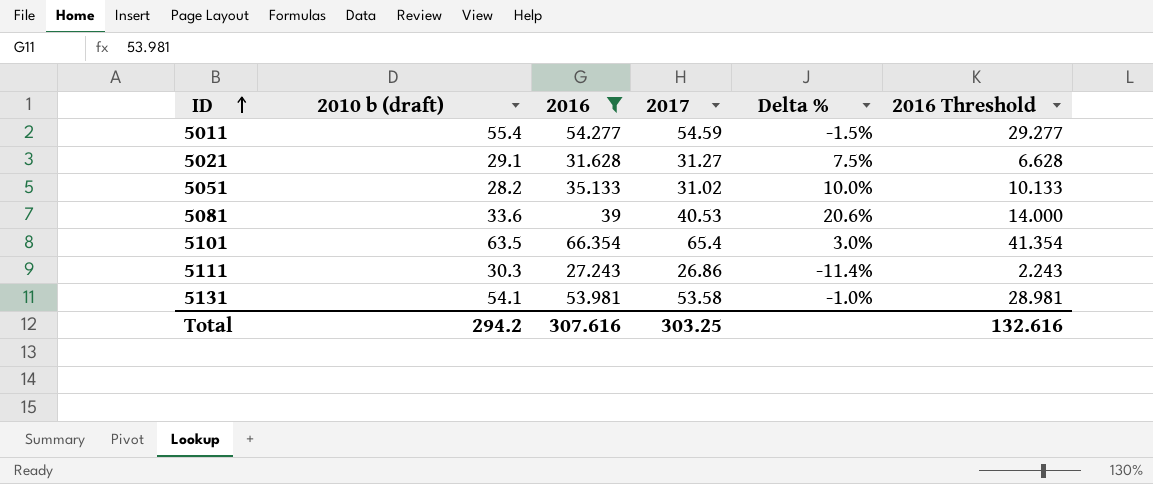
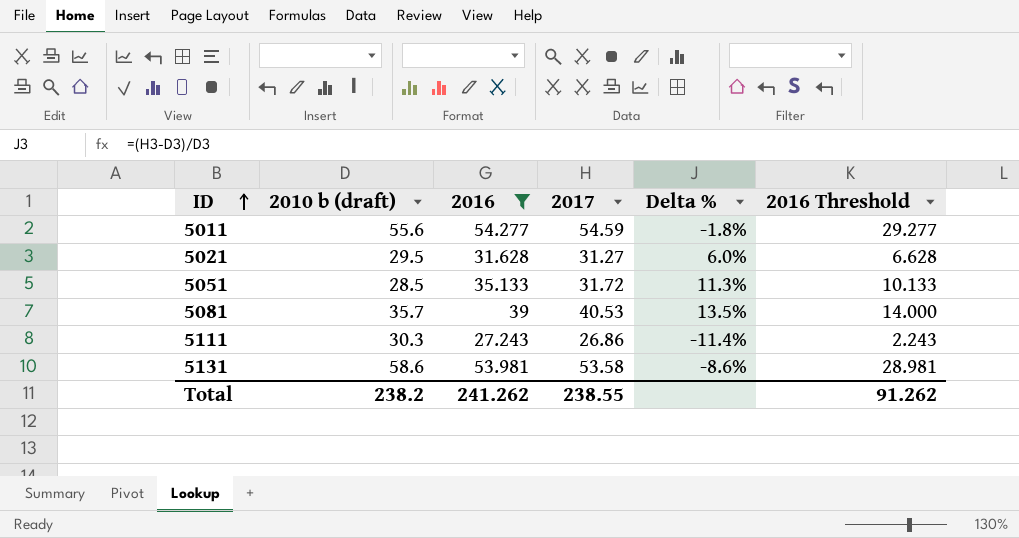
row 5101: 63.5 | 66.354 | 65.4 | 3.0% | 41.354 -> none
5011 | 2010 b (draft): 55.4 -> 55.6
5011 | Delta %: -1.5% -> -1.8%
5021 | 2010 b (draft): 29.1 -> 29.5
5021 | Delta %: 7.5% -> 6.0%
5051 | 2010 b (draft): 28.2 -> 28.5
5051 | 2017: 31.02 -> 31.72
5051 | Delta %: 10.0% -> 11.3%
5081 | 2010 b (draft): 33.6 -> 35.7
5081 | Delta %: 20.6% -> 13.5%
5131 | 2010 b (draft): 54.1 -> 58.6
5131 | Delta %: -1.0% -> -8.6%
Total | 2010 b (draft): 294.2 -> 238.2
Total | 2016: 307.616 -> 241.262
Total | 2017: 303.25 -> 238.55
Total | 2016 Threshold: 132.616 -> 91.262

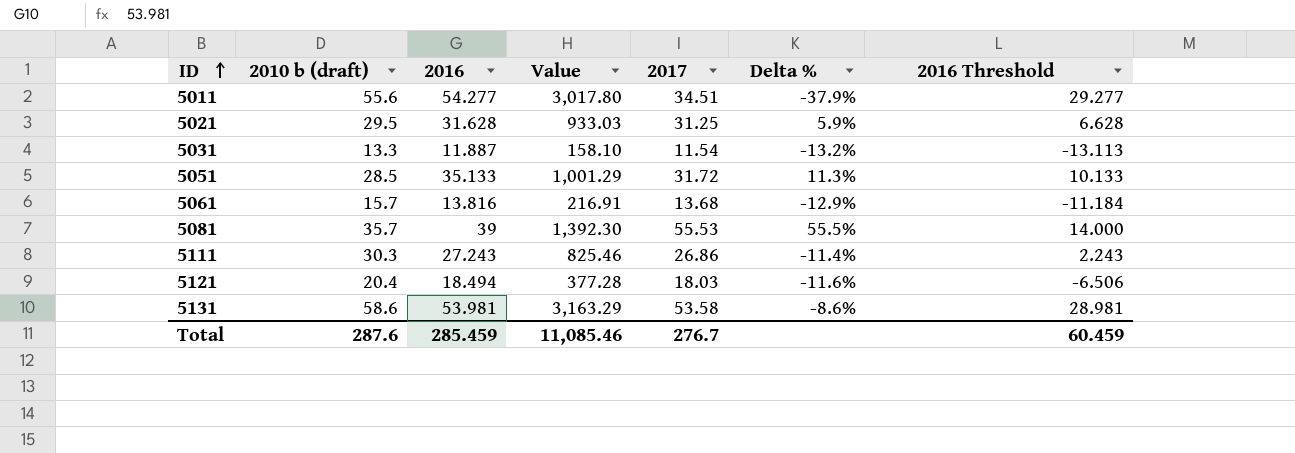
filter: 2016 >= 27.243 -> none
column Value | formula: none -> [2010 b (draft)] * [2016]
5011 | 2017: 54.59 -> 34.51
5011 | Delta %: -1.8% -> -37.9%
5021 | 2017: 31.27 -> 31.25
5021 | Delta %: 6.0% -> 5.9%
5081 | 2017: 40.53 -> 55.53
5081 | Delta %: 13.5% -> 55.5%
Total | 2010 b (draft): 238.2 -> 287.6
Total | 2016: 241.262 -> 285.459
Total | 2017: 238.55 -> 276.7
Total | 2016 Threshold: 91.262 -> 60.459

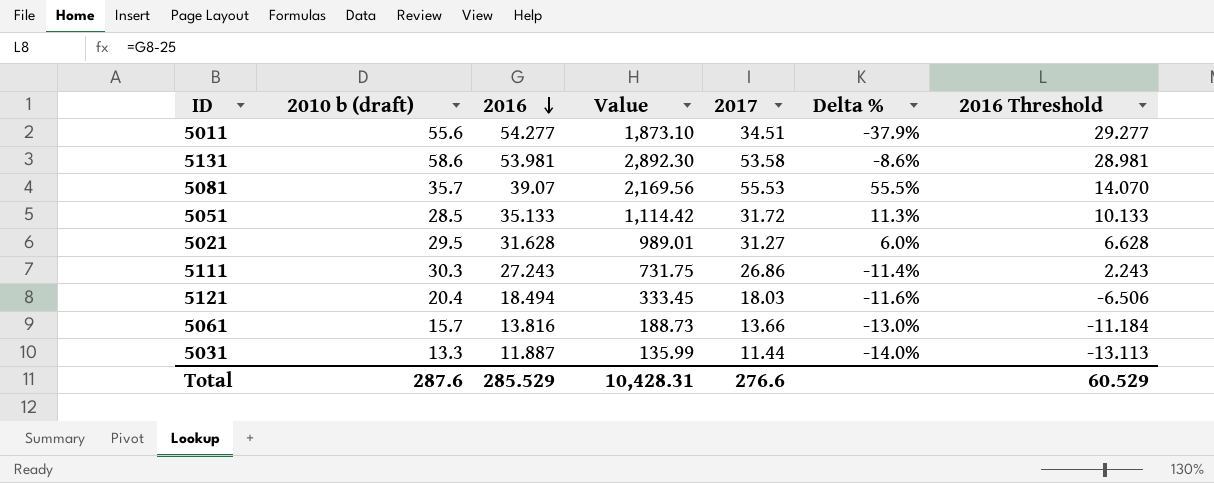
row order: ID ascending -> 2016 descending
column Value | formula: [2010 b (draft)] * [2016] -> [2016] * [2017]
5081 | 2016: 39 -> 39.07
5081 | 2016 Threshold: 14.000 -> 14.070
5021 | 2017: 31.25 -> 31.27
5021 | Delta %: 5.9% -> 6.0%
5061 | 2017: 13.68 -> 13.66
5061 | Delta %: -12.9% -> -13.0%
5031 | 2017: 11.54 -> 11.44
5031 | Delta %: -13.2% -> -14.0%
Total | 2016: 285.459 -> 285.529
Total | Value: 11,085.46 -> 10,428.31
Total | 2017: 276.7 -> 276.6
Total | 2016 Threshold: 60.459 -> 60.529

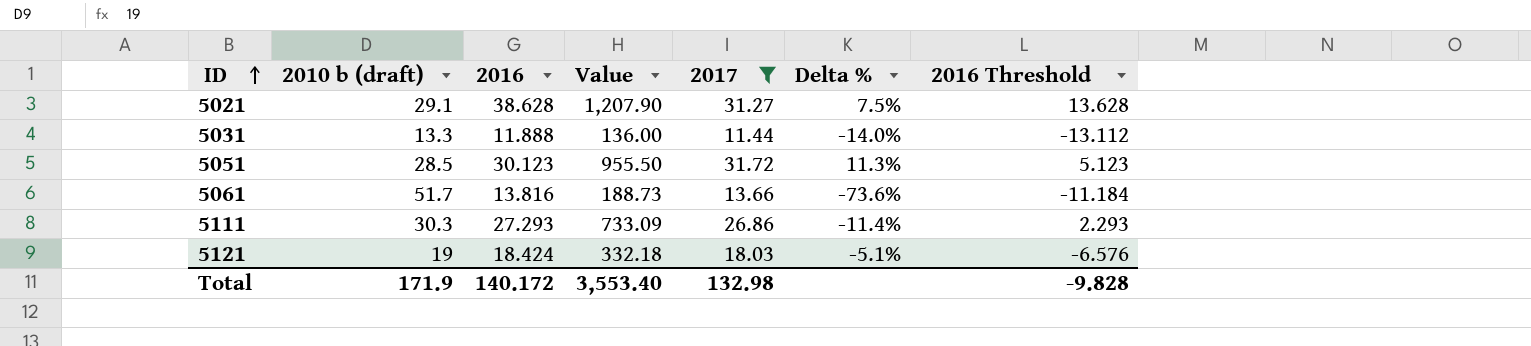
filter: none -> 2017 <= 31.72
row order: 2016 descending -> ID ascending
5021 | 2010 b (draft): 29.5 -> 29.1
5021 | 2016: 31.628 -> 38.628
5021 | Value: 989.01 -> 1,207.90
5021 | Delta %: 6.0% -> 7.5%
5021 | 2016 Threshold: 6.628 -> 13.628
5031 | 2016: 11.887 -> 11.888
5031 | Value: 135.99 -> 136.00
5031 | 2016 Threshold: -13.113 -> -13.112
5051 | 2016: 35.133 -> 30.123
5051 | Value: 1,114.42 -> 955.50
5051 | 2016 Threshold: 10.133 -> 5.123
5061 | 2010 b (draft): 15.7 -> 51.7
5061 | Delta %: -13.0% -> -73.6%
5111 | 2016: 27.243 -> 27.293
5111 | Value: 731.75 -> 733.09
5111 | 2016 Threshold: 2.243 -> 2.293
5121 | 2010 b (draft): 20.4 -> 19
5121 | 2016: 18.494 -> 18.424
5121 | Value: 333.45 -> 332.18
5121 | Delta %: -11.6% -> -5.1%
5121 | 2016 Threshold: -6.506 -> -6.576
Total | 2010 b (draft): 287.6 -> 171.9
Total | 2016: 285.529 -> 140.172
Total | Value: 10,428.31 -> 3,553.40
Total | 2017: 276.6 -> 132.98
Total | 2016 Threshold: 60.529 -> -9.828

